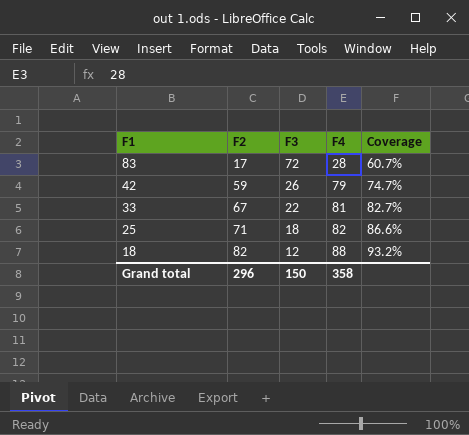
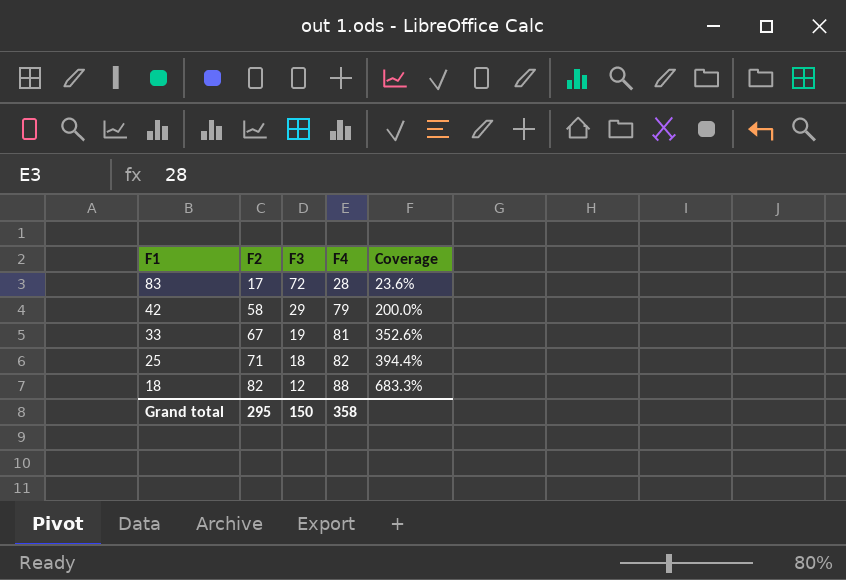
column Coverage | formula: [F2] / [F4] -> [F2] / [F3]
42 | F2: 59 -> 58
42 | F3: 26 -> 29
33 | F3: 22 -> 19
Grand total | F2: 296 -> 295

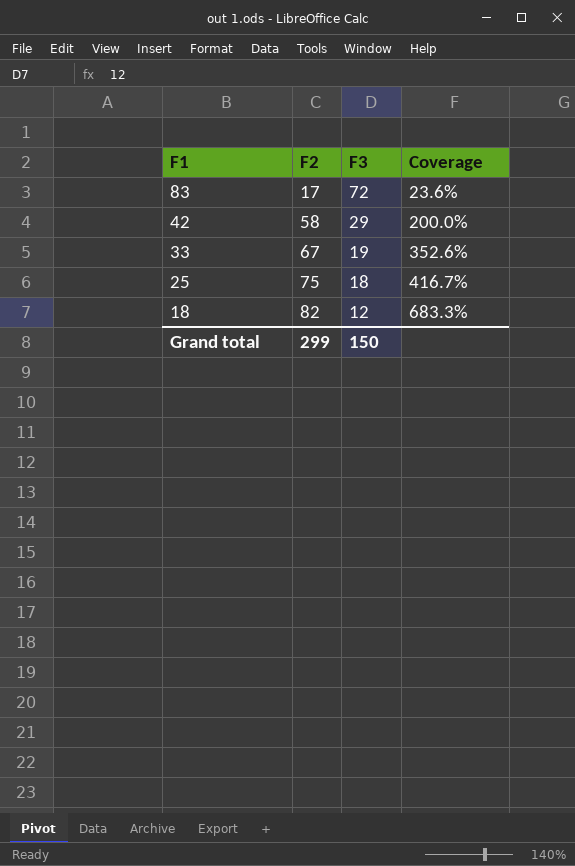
column F4 | position: 4 -> none
25 | F2: 71 -> 75
25 | Coverage: 394.4% -> 416.7%
Grand total | F2: 295 -> 299

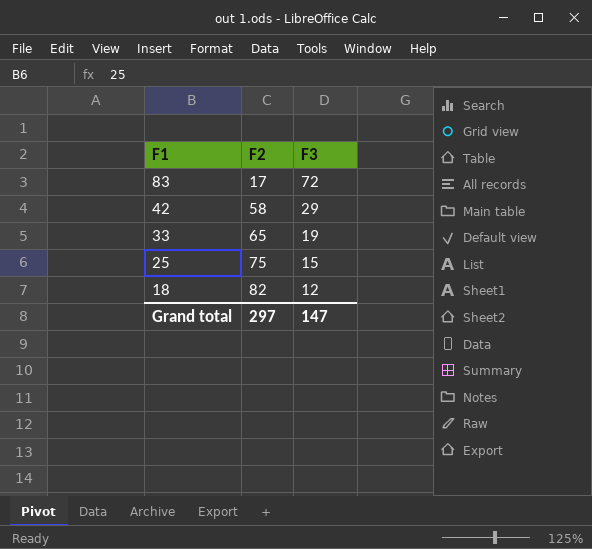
column Coverage | formula: [F2] / [F3] -> none
33 | F2: 67 -> 65
25 | F3: 18 -> 15
Grand total | F2: 299 -> 297
Grand total | F3: 150 -> 147

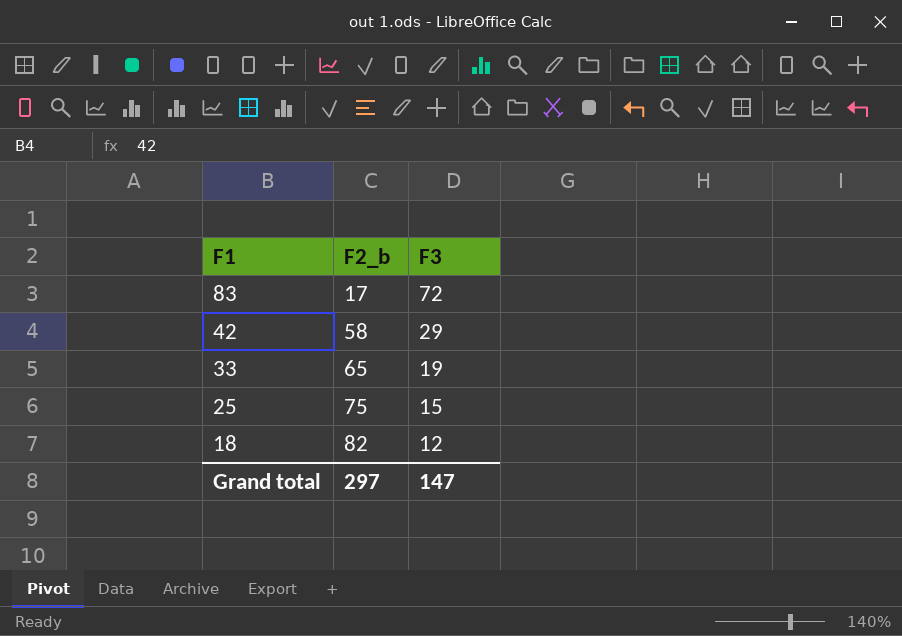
column name: F2 -> F2_b

